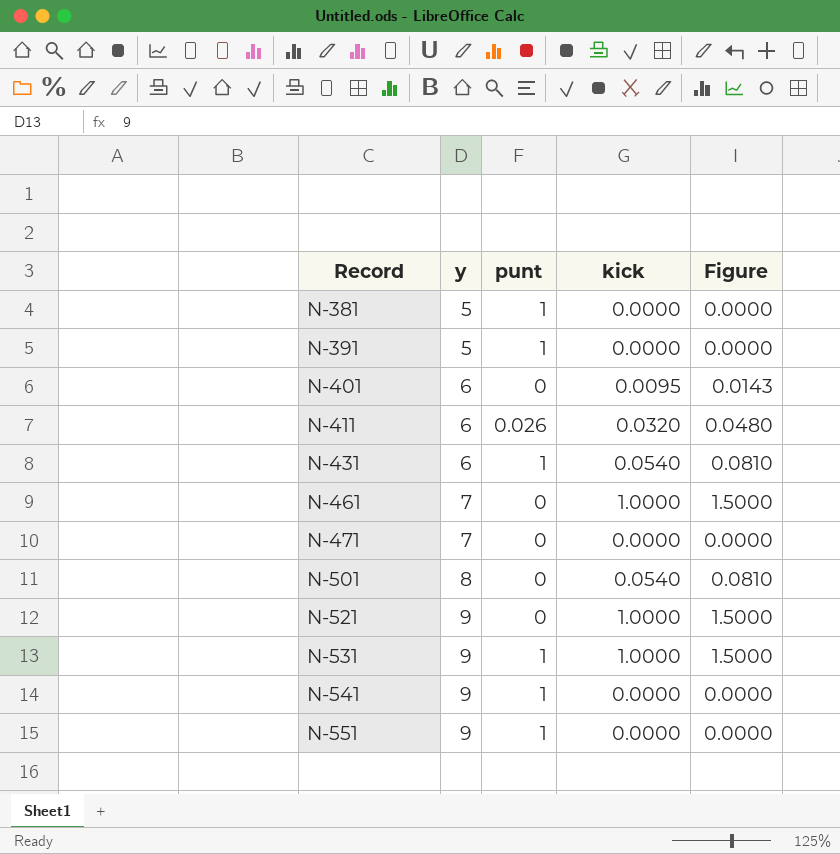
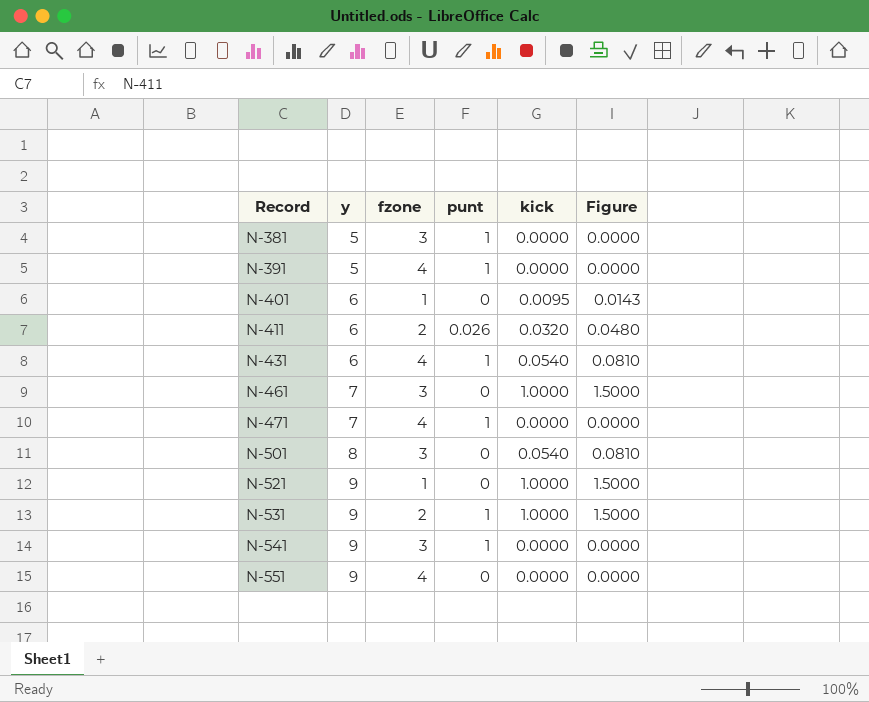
column fzone | position: none -> 3
N-471 | punt: 0 -> 1
N-551 | punt: 1 -> 0

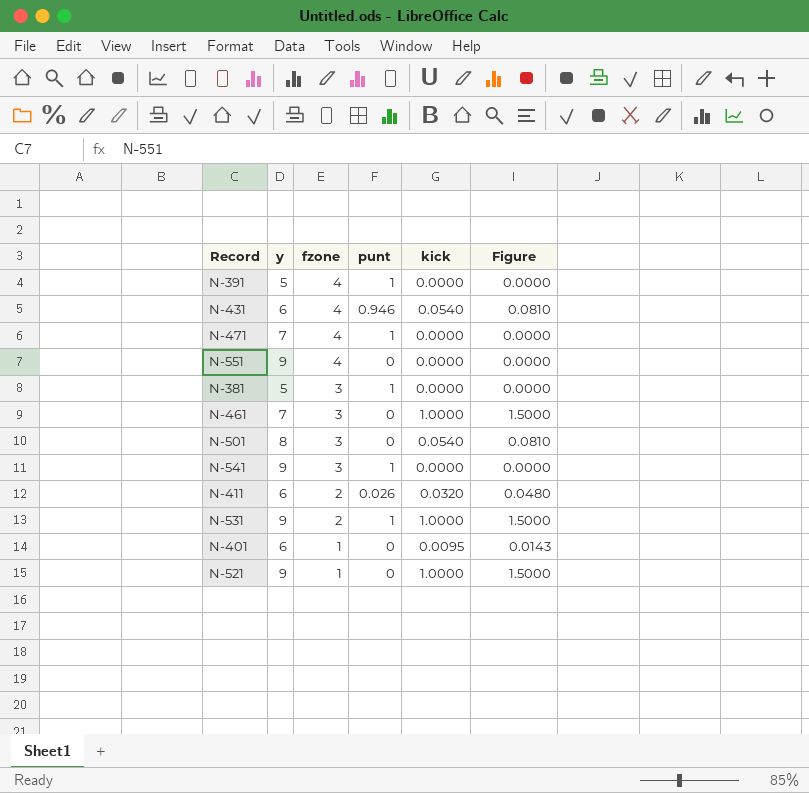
row order: Record ascending -> fzone descending
N-431 | punt: 1 -> 0.946

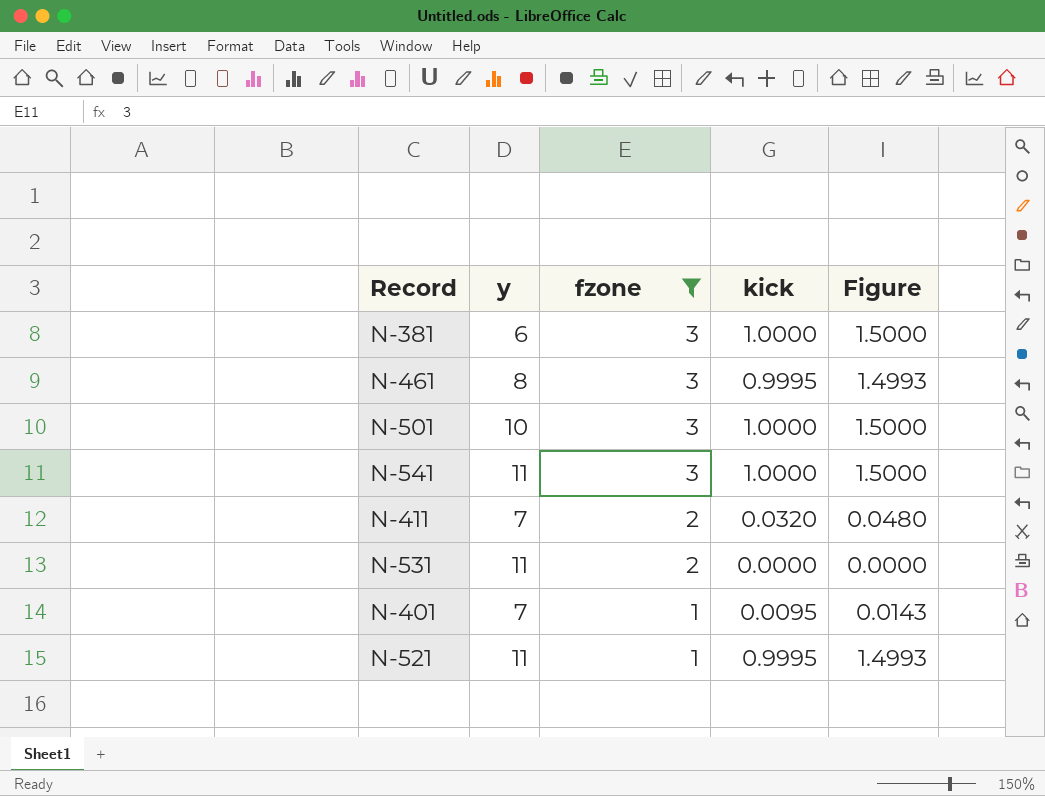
filter: none -> fzone != 4
column punt | position: 4 -> none
N-381 | y: 5 -> 6
N-381 | kick: 0.0000 -> 1.0000
N-381 | Figure: 0.0000 -> 1.5000
N-461 | y: 7 -> 8
N-461 | kick: 1.0000 -> 0.9995
N-461 | Figure: 1.5000 -> 1.4993
N-501 | y: 8 -> 10
N-501 | kick: 0.0540 -> 1.0000
N-501 | Figure: 0.0810 -> 1.5000
N-541 | y: 9 -> 11
N-541 | kick: 0.0000 -> 1.0000
N-541 | Figure: 0.0000 -> 1.5000
N-411 | y: 6 -> 7
N-531 | y: 9 -> 11
N-531 | kick: 1.0000 -> 0.0000
N-531 | Figure: 1.5000 -> 0.0000
N-401 | y: 6 -> 7
N-521 | y: 9 -> 11
N-521 | kick: 1.0000 -> 0.9995
N-521 | Figure: 1.5000 -> 1.4993

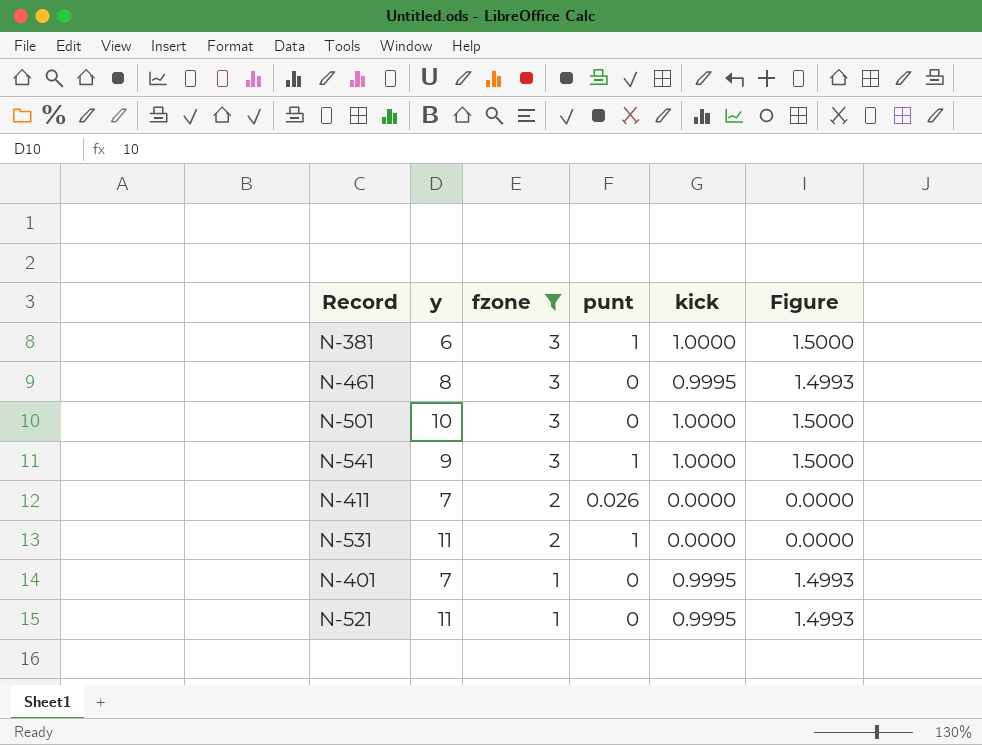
column punt | position: none -> 4
N-541 | y: 11 -> 9
N-411 | kick: 0.0320 -> 0.0000
N-411 | Figure: 0.0480 -> 0.0000
N-401 | kick: 0.0095 -> 0.9995
N-401 | Figure: 0.0143 -> 1.4993

